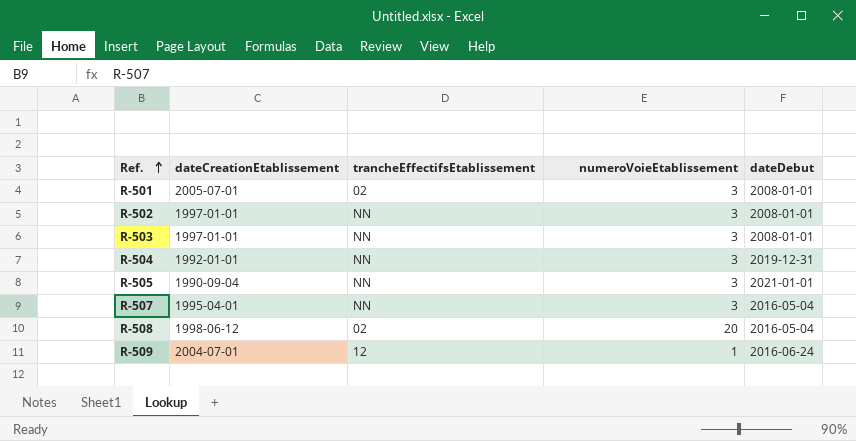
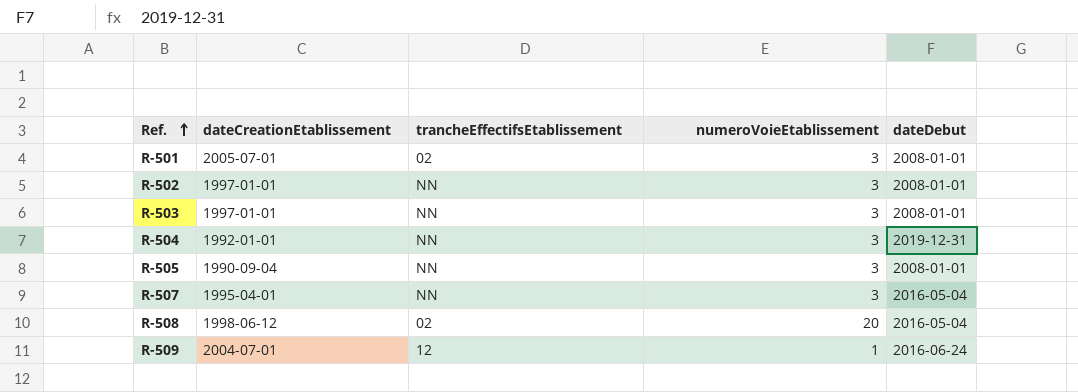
R-505 | dateDebut: 2021-01-01 -> 2008-01-01

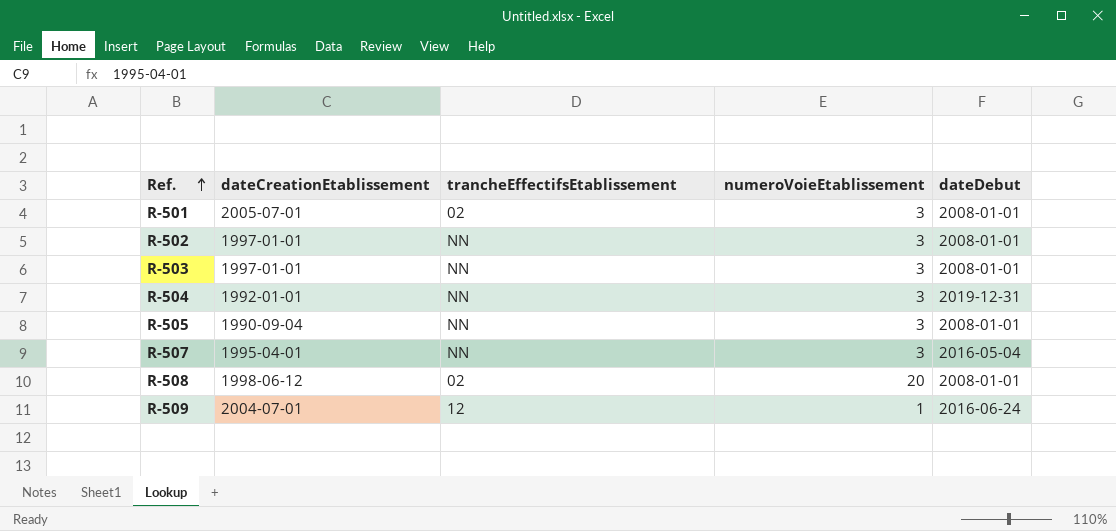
R-508 | dateDebut: 2016-05-04 -> 2008-01-01

